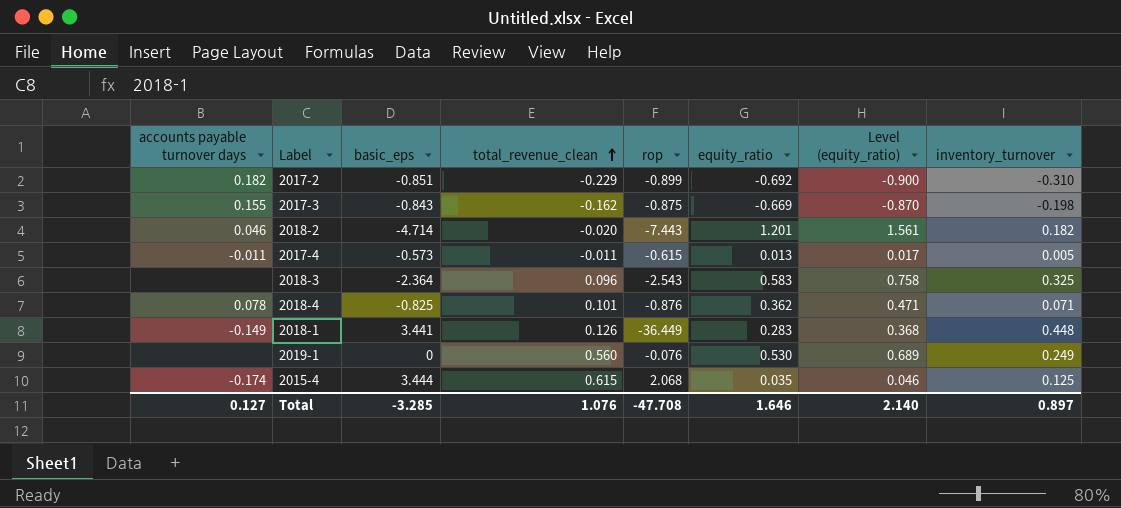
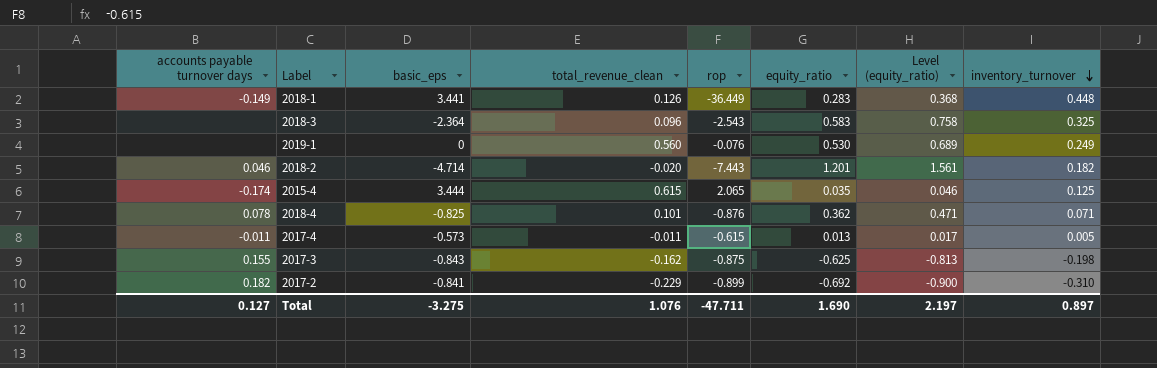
row order: total_revenue_clean ascending -> inventory_turnover descending
2015-4 | rop: 2.068 -> 2.065
2017-3 | equity_ratio: -0.669 -> -0.625
2017-3 | Level (equity_ratio): -0.870 -> -0.813
2017-2 | basic_eps: -0.851 -> -0.841
Total | basic_eps: -3.285 -> -3.275
Total | rop: -47.708 -> -47.711
Total | equity_ratio: 1.646 -> 1.690
Total | Level (equity_ratio): 2.140 -> 2.197

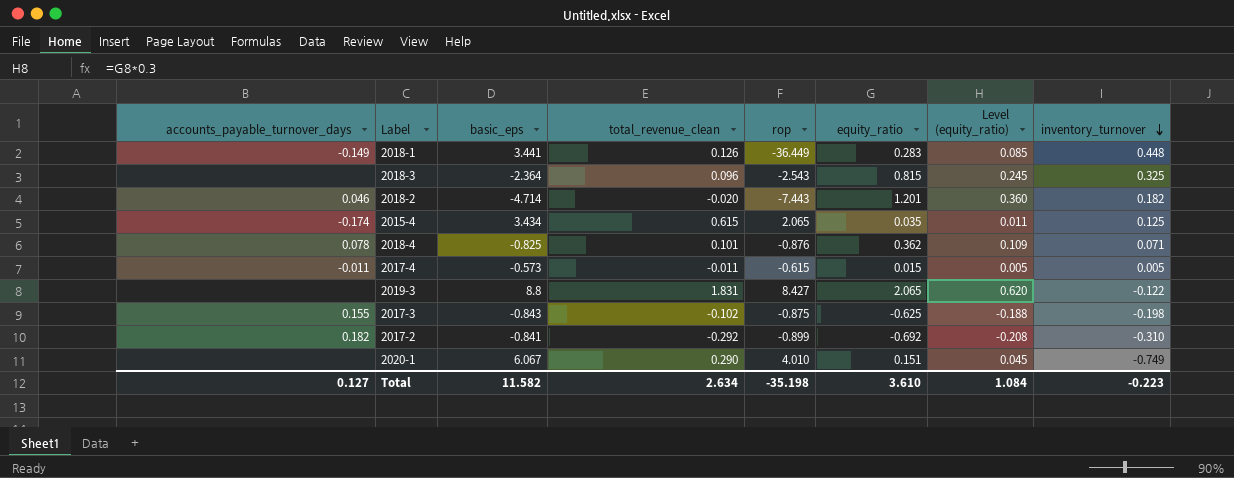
column name: accounts payable turnover days -> accounts_payable_turnover_days
column Level (equity_ratio) | formula: [equity_ratio] * 1.3 -> [equity_ratio] * 0.3
row 2019-1: none | 0 | 0.560 | -0.076 | 0.530 | 0.689 | 0.249 -> none
2018-3 | equity_ratio: 0.583 -> 0.815
2015-4 | basic_eps: 3.444 -> 3.434
2017-4 | equity_ratio: 0.013 -> 0.015
row 2019-3: none -> none | 8.8 | 1.831 | 8.427 | 2.065 | 0.620 | -0.122
2017-3 | total_revenue_clean: -0.162 -> -0.102
2017-2 | total_revenue_clean: -0.229 -> -0.292
row 2020-1: none -> none | 6.067 | 0.290 | 4.010 | 0.151 | 0.045 | -0.749
Total | basic_eps: -3.275 -> 11.582
Total | total_revenue_clean: 1.076 -> 2.634
Total | rop: -47.711 -> -35.198
Total | equity_ratio: 1.690 -> 3.610
Total | Level (equity_ratio): 2.197 -> 1.084
Total | inventory_turnover: 0.897 -> -0.223

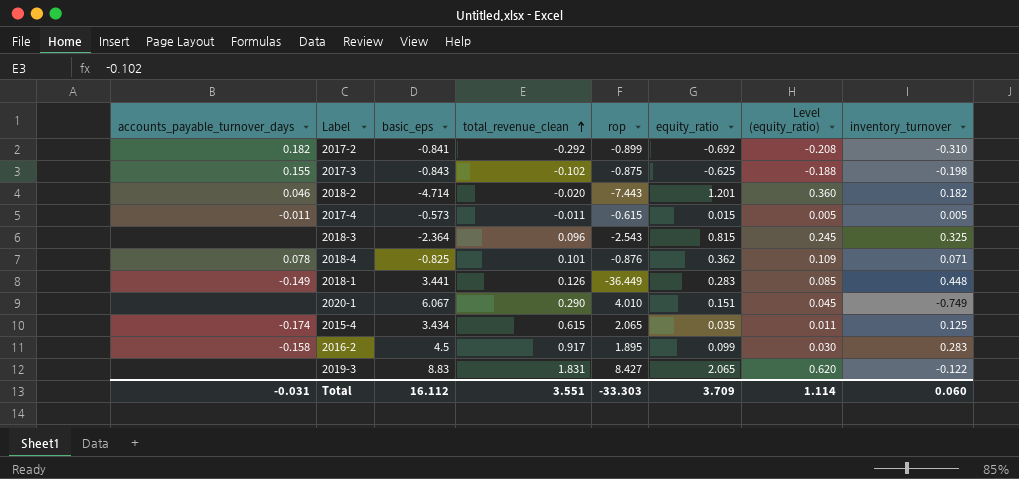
row order: inventory_turnover descending -> total_revenue_clean ascending
row 2016-2: none -> -0.158 | 4.5 | 0.917 | 1.895 | 0.099 | 0.030 | 0.283
2019-3 | basic_eps: 8.8 -> 8.83
Total | accounts_payable_turnover_days: 0.127 -> -0.031
Total | basic_eps: 11.582 -> 16.112
Total | total_revenue_clean: 2.634 -> 3.551
Total | rop: -35.198 -> -33.303
Total | equity_ratio: 3.610 -> 3.709
Total | Level (equity_ratio): 1.084 -> 1.114
Total | inventory_turnover: -0.223 -> 0.060

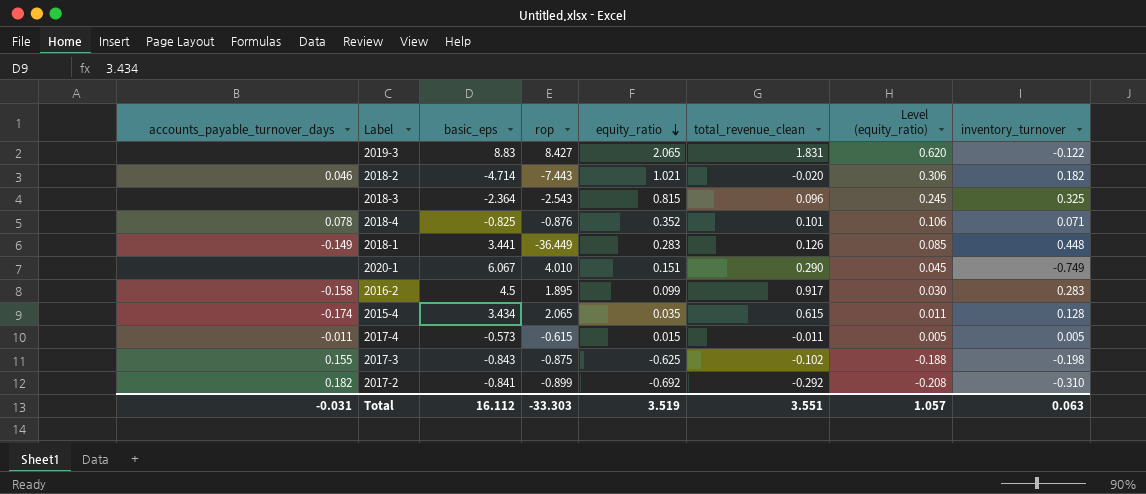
row order: total_revenue_clean ascending -> equity_ratio descending
column total_revenue_clean | position: 4 -> 6
2018-2 | equity_ratio: 1.201 -> 1.021
2018-2 | Level (equity_ratio): 0.360 -> 0.306
2018-4 | equity_ratio: 0.362 -> 0.352
2018-4 | Level (equity_ratio): 0.109 -> 0.106
2015-4 | inventory_turnover: 0.125 -> 0.128
Total | equity_ratio: 3.709 -> 3.519
Total | Level (equity_ratio): 1.114 -> 1.057
Total | inventory_turnover: 0.060 -> 0.063

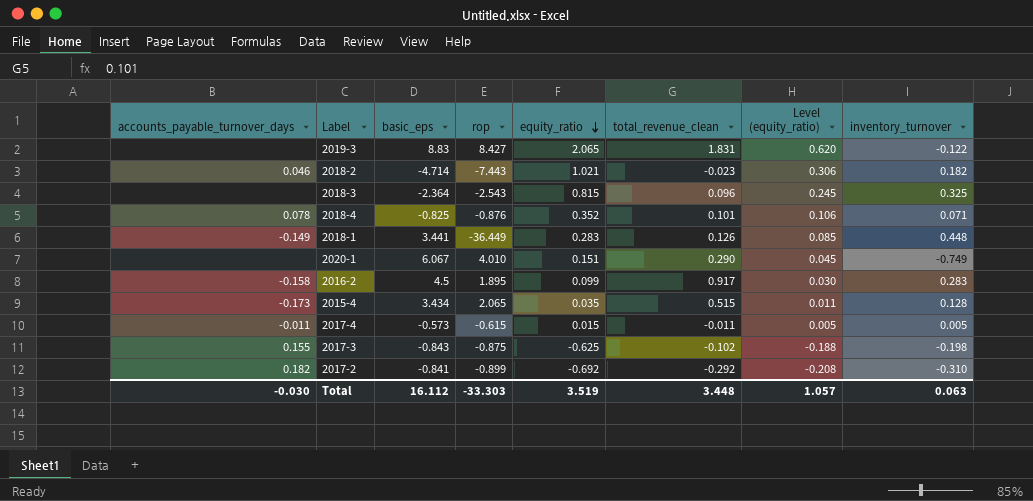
2018-2 | total_revenue_clean: -0.020 -> -0.023
2015-4 | accounts_payable_turnover_days: -0.174 -> -0.173
2015-4 | total_revenue_clean: 0.615 -> 0.515
Total | accounts_payable_turnover_days: -0.031 -> -0.030
Total | total_revenue_clean: 3.551 -> 3.448

